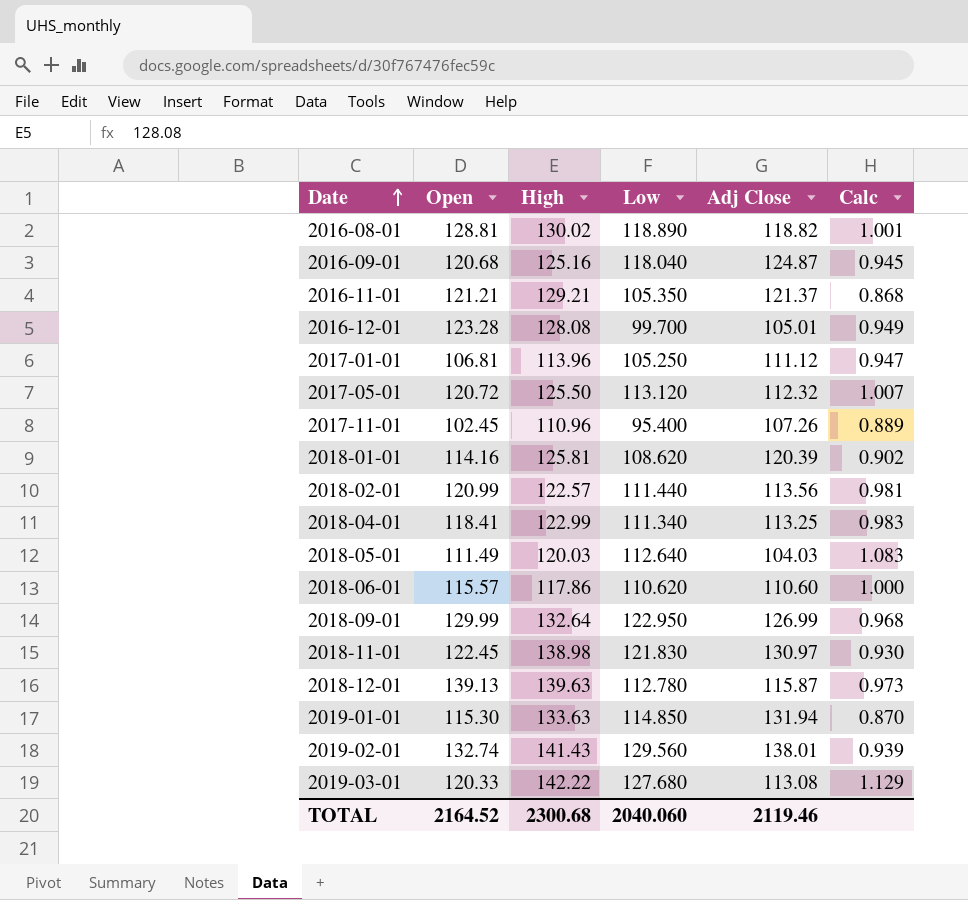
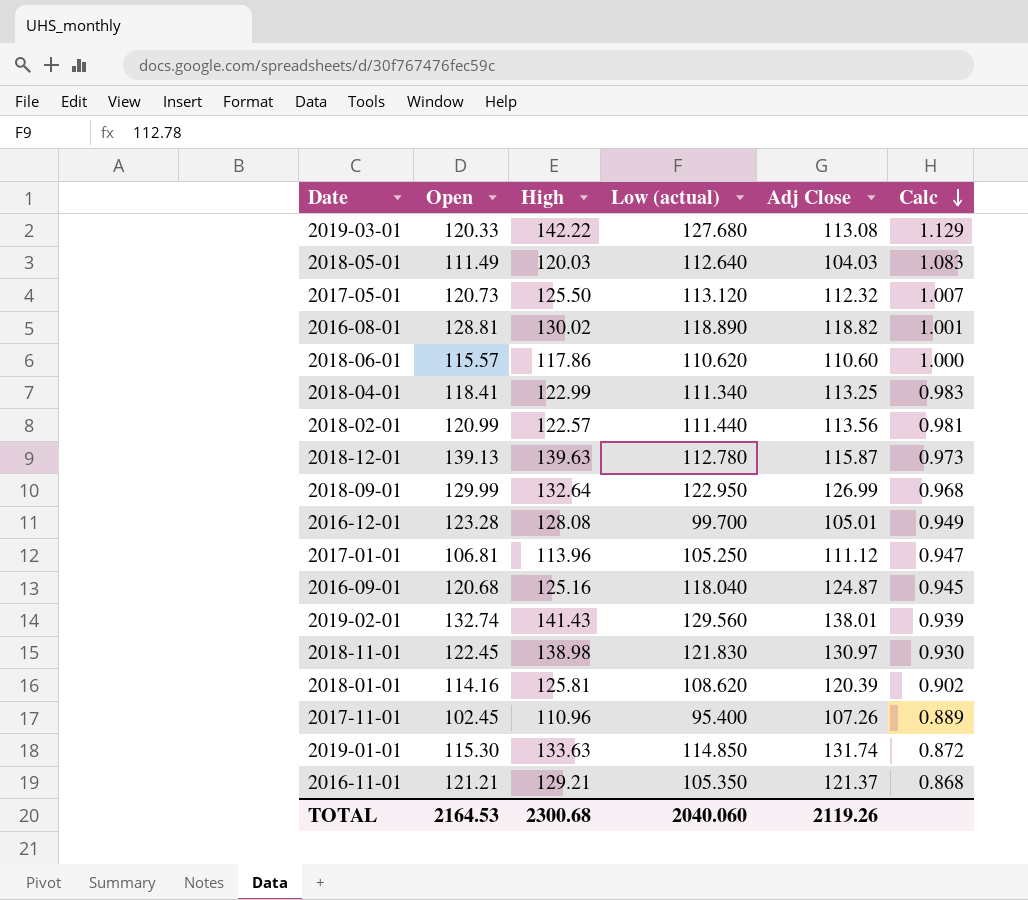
row order: Date ascending -> Calc descending
column name: Low -> Low (actual)
2017-05-01 | Open: 120.72 -> 120.73
2019-01-01 | Adj Close: 131.94 -> 131.74
2019-01-01 | Calc: 0.870 -> 0.872
TOTAL | Open: 2164.52 -> 2164.53
TOTAL | Adj Close: 2119.46 -> 2119.26

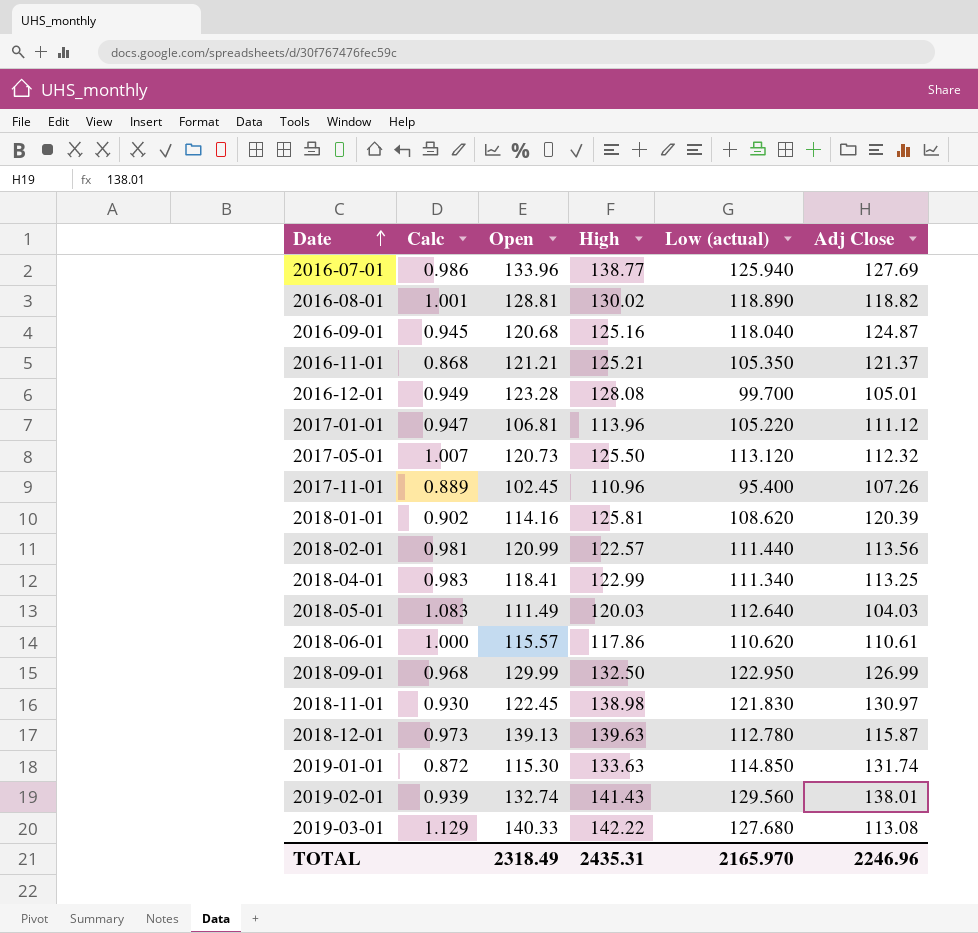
row order: Calc descending -> Date ascending
column Calc | position: 6 -> 2
row 2016-07-01: none -> 0.986 | 133.96 | 138.77 | 125.940 | 127.69
2016-11-01 | High: 129.21 -> 125.21
2017-01-01 | Low (actual): 105.250 -> 105.220
2018-06-01 | Adj Close: 110.60 -> 110.61
2018-09-01 | High: 132.64 -> 132.50
2019-03-01 | Open: 120.33 -> 140.33
TOTAL | Open: 2164.53 -> 2318.49
TOTAL | High: 2300.68 -> 2435.31
TOTAL | Low (actual): 2040.060 -> 2165.970
TOTAL | Adj Close: 2119.26 -> 2246.96

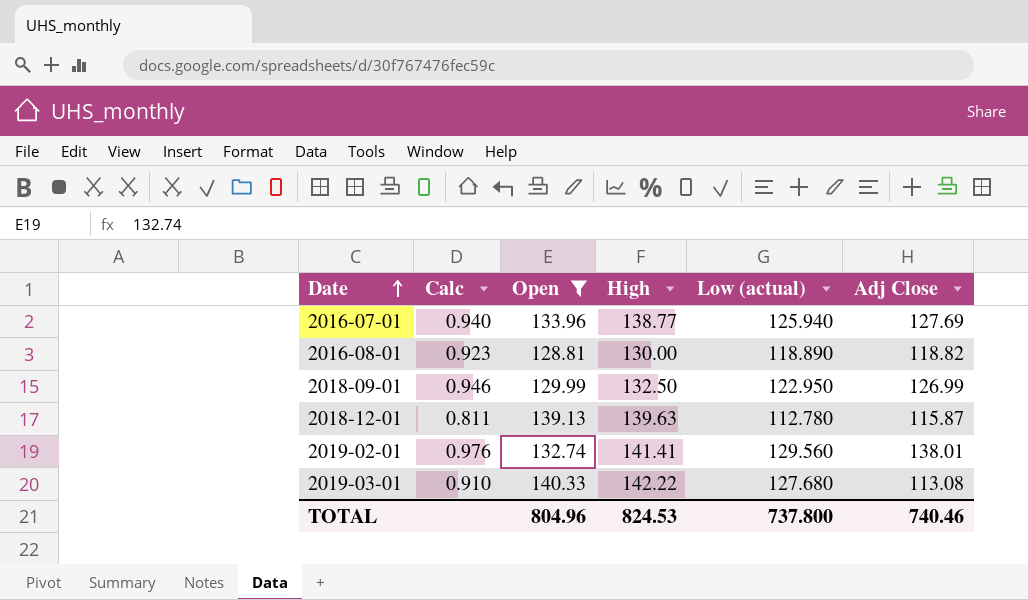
filter: none -> Open >= 128.81
column Calc | formula: [Low (actual)] / [Adj Close] -> [Low (actual)] / [Open]
2016-08-01 | High: 130.02 -> 130.00
2019-02-01 | High: 141.43 -> 141.41
TOTAL | Open: 2318.49 -> 804.96
TOTAL | High: 2435.31 -> 824.53
TOTAL | Low (actual): 2165.970 -> 737.800
TOTAL | Adj Close: 2246.96 -> 740.46

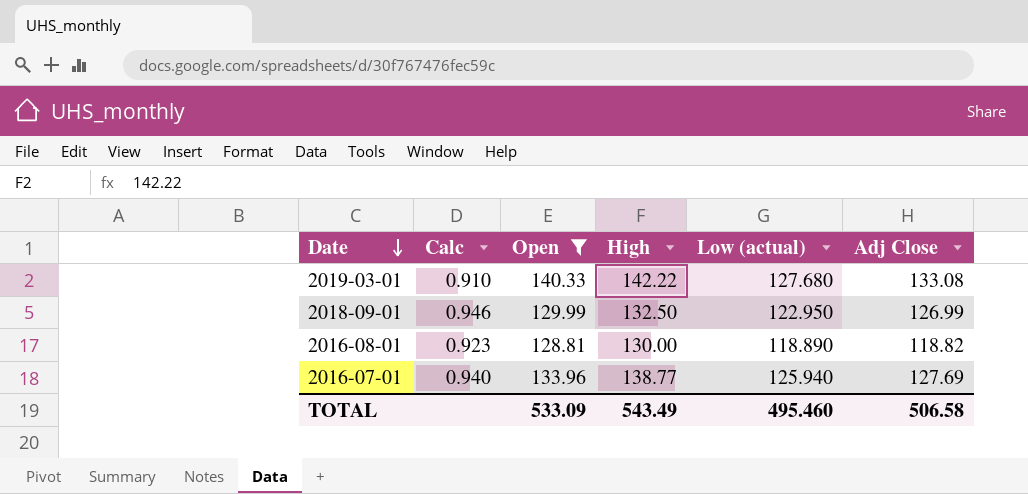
row order: Date ascending -> Date descending
row 2018-12-01: 0.811 | 139.13 | 139.63 | 112.780 | 115.87 -> none
row 2019-02-01: 0.976 | 132.74 | 141.41 | 129.560 | 138.01 -> none
2019-03-01 | Adj Close: 113.08 -> 133.08
TOTAL | Open: 804.96 -> 533.09
TOTAL | High: 824.53 -> 543.49
TOTAL | Low (actual): 737.800 -> 495.460
TOTAL | Adj Close: 740.46 -> 506.58

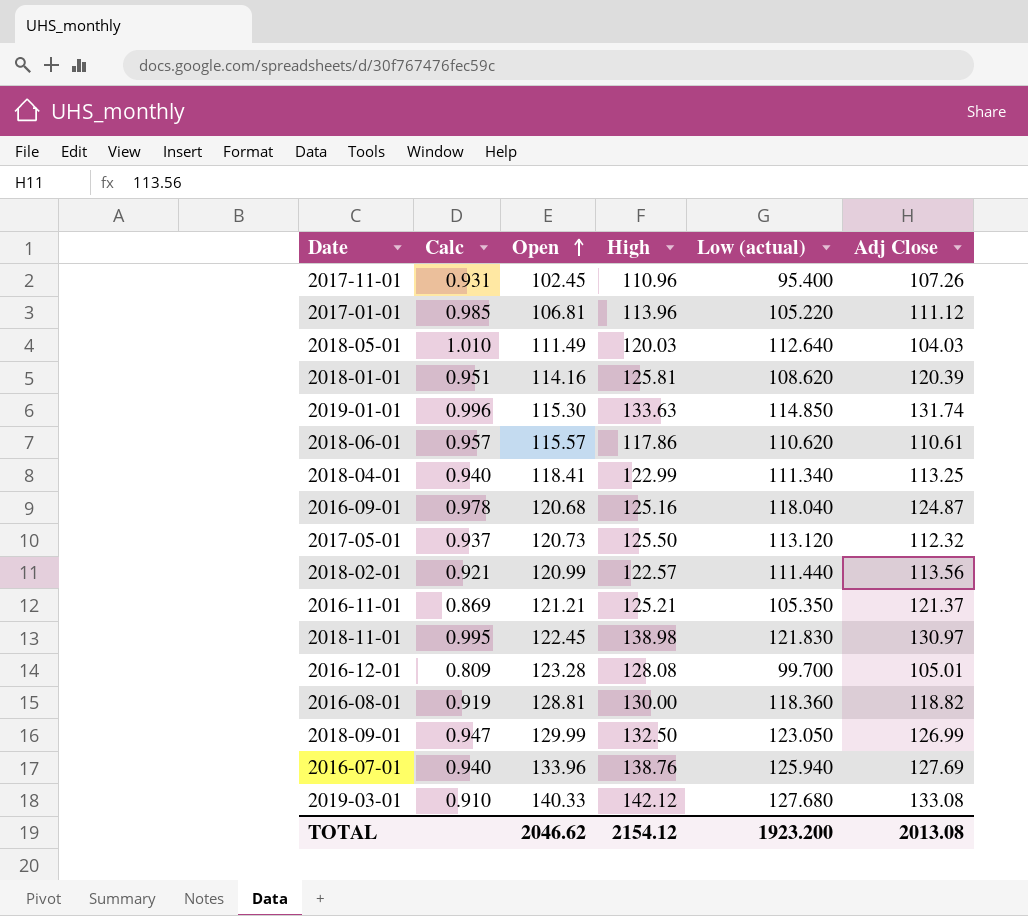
filter: Open >= 128.81 -> none
row order: Date descending -> Open ascending
2016-08-01 | Calc: 0.923 -> 0.919
2016-08-01 | Low (actual): 118.890 -> 118.360
2018-09-01 | Calc: 0.946 -> 0.947
2018-09-01 | Low (actual): 122.950 -> 123.050
2016-07-01 | High: 138.77 -> 138.76
2019-03-01 | High: 142.22 -> 142.12
TOTAL | Open: 533.09 -> 2046.62
TOTAL | High: 543.49 -> 2154.12
TOTAL | Low (actual): 495.460 -> 1923.200
TOTAL | Adj Close: 506.58 -> 2013.08

